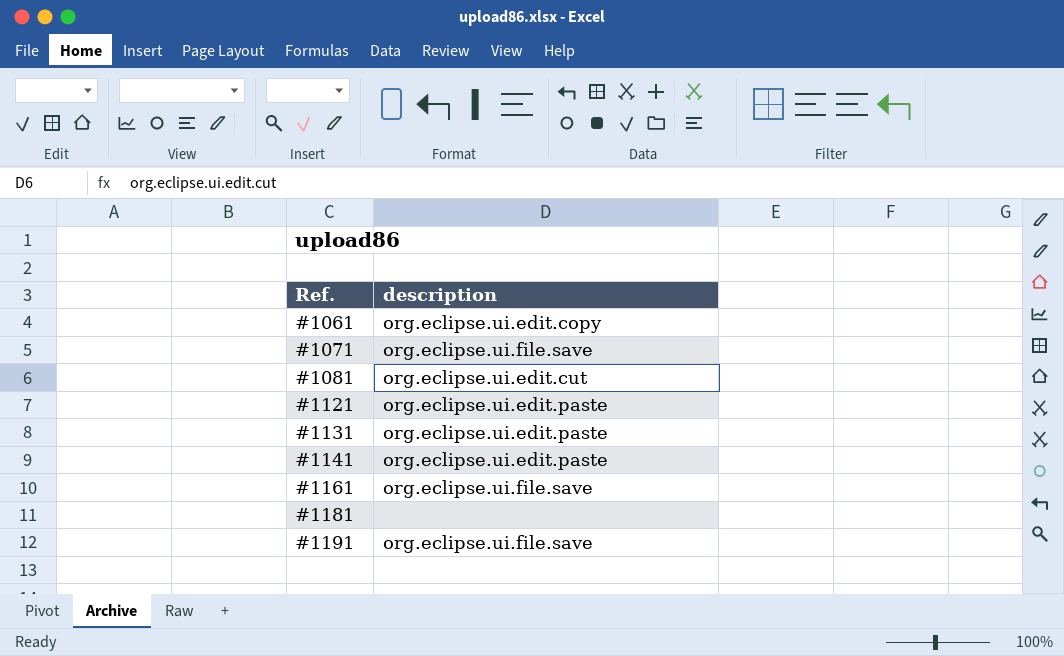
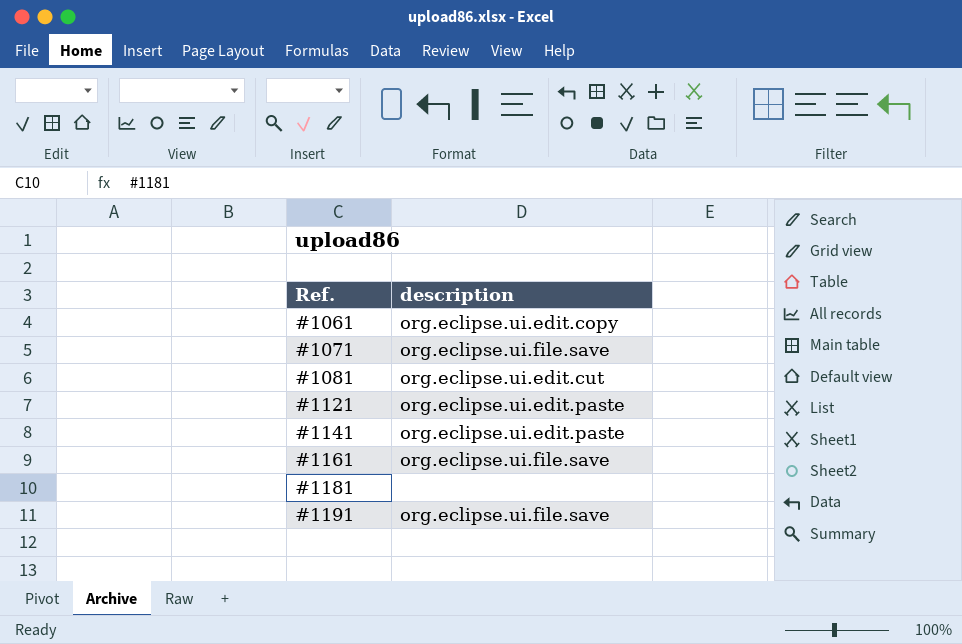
row #1131: org.eclipse.ui.edit.paste -> none

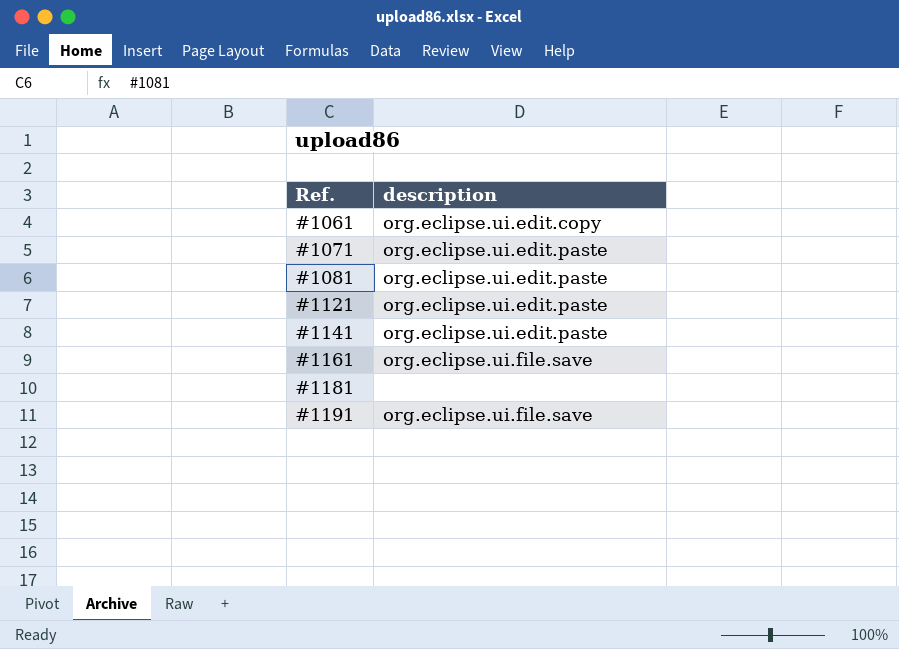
#1071 | description: org.eclipse.ui.file.save -> org.eclipse.ui.edit.paste
#1081 | description: org.eclipse.ui.edit.cut -> org.eclipse.ui.edit.paste

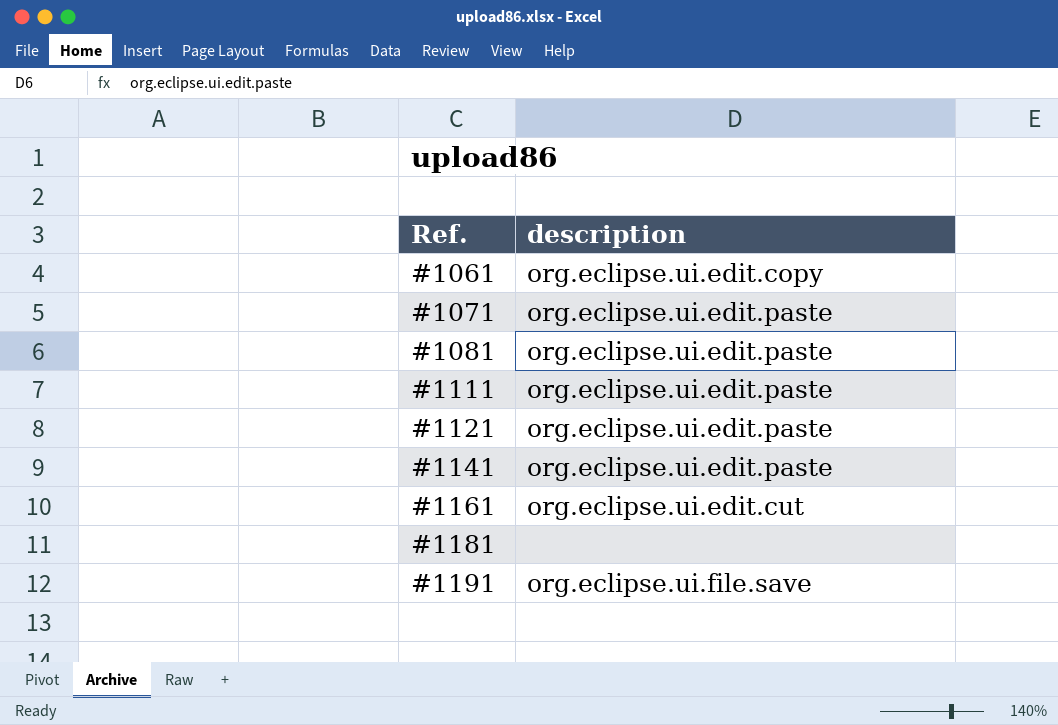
row #1111: none -> org.eclipse.ui.edit.paste
#1161 | description: org.eclipse.ui.file.save -> org.eclipse.ui.edit.cut

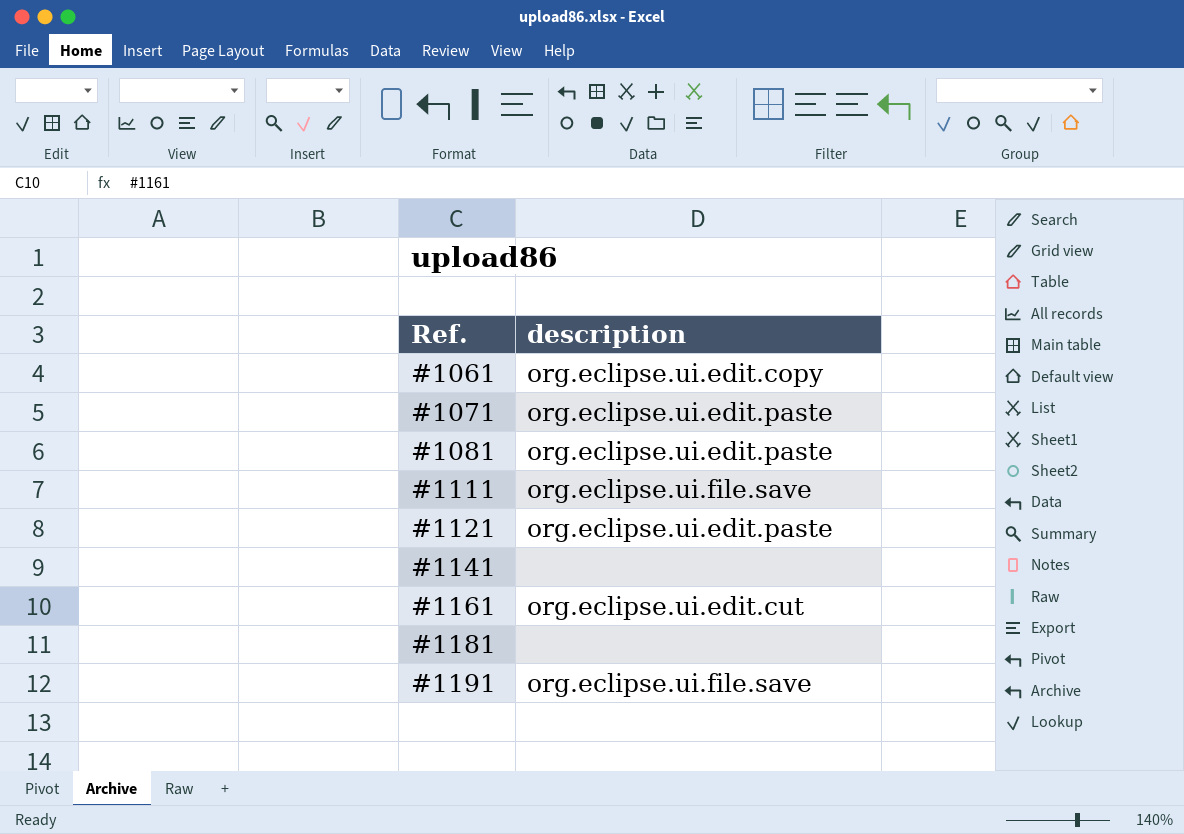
#1111 | description: org.eclipse.ui.edit.paste -> org.eclipse.ui.file.save
#1141 | description: org.eclipse.ui.edit.paste -> none

